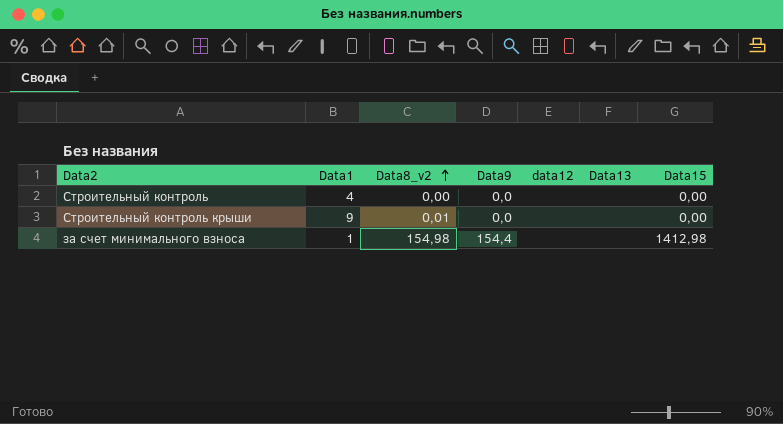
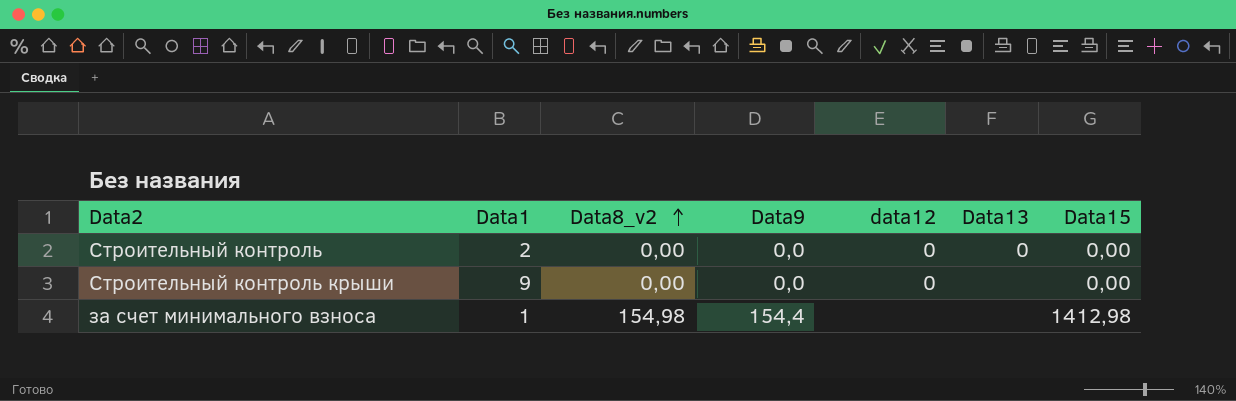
Строительный контроль | Data1: 4 -> 2
Строительный контроль | data12: none -> 0
Строительный контроль | Data13: none -> 0
Строительный контроль крыши | Data8_v2: 0,01 -> 0,00
Строительный контроль крыши | data12: none -> 0

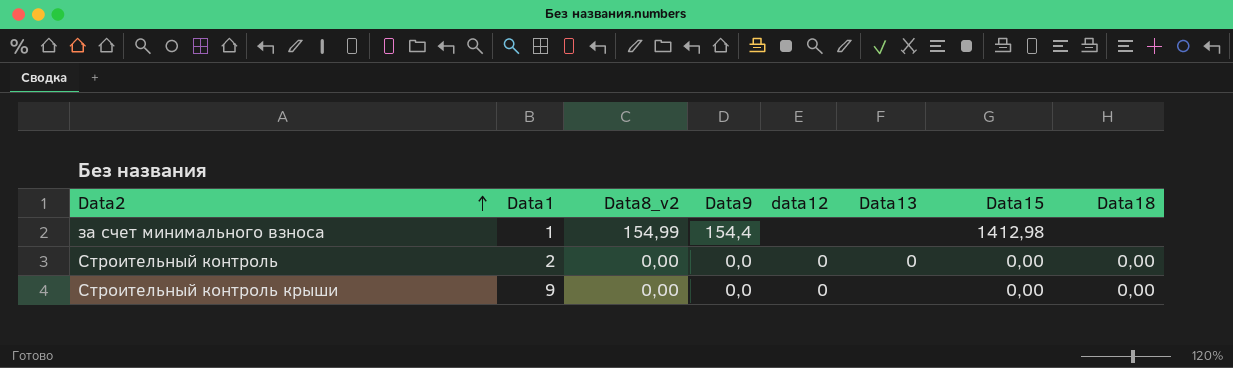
row order: Data8_v2 ascending -> Data2 ascending
column Data18 | position: none -> 8
за счет минимального взноса | Data8_v2: 154,98 -> 154,99

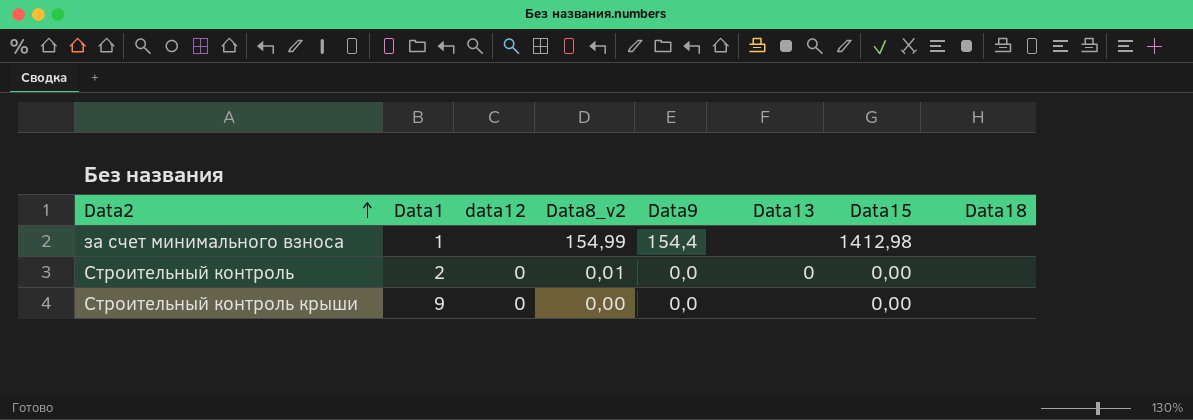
column data12 | position: 5 -> 3
Строительный контроль | Data8_v2: 0,00 -> 0,01
Строительный контроль | Data18: 0,00 -> none
Строительный контроль крыши | Data18: 0,00 -> none

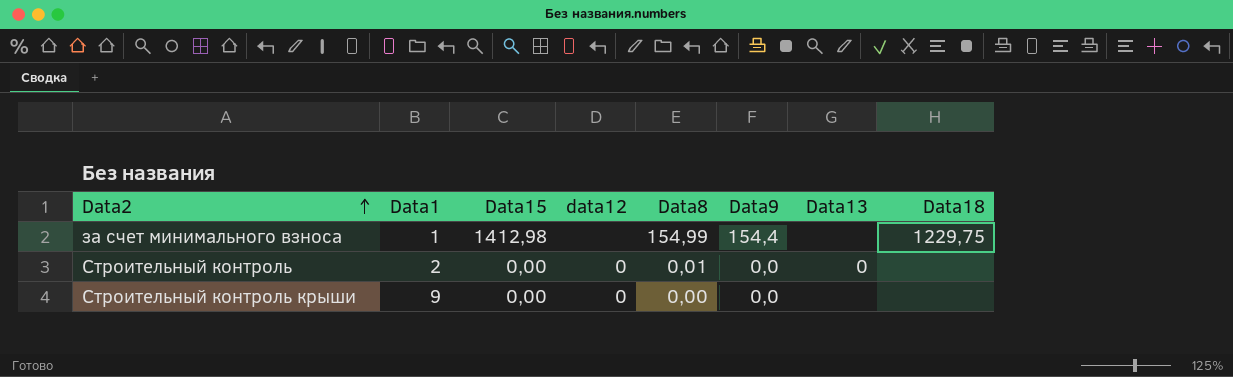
column Data15 | position: 7 -> 3
column name: Data8_v2 -> Data8
за счет минимального взноса | Data18: none -> 1229,75

